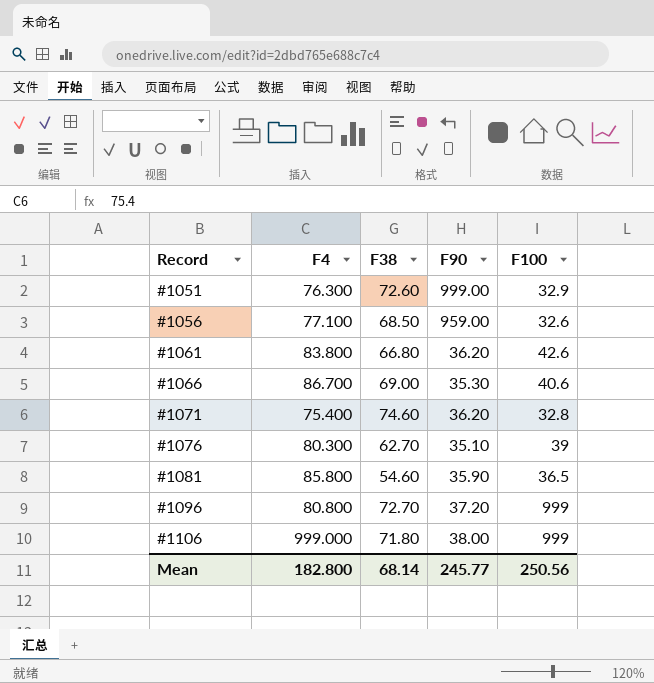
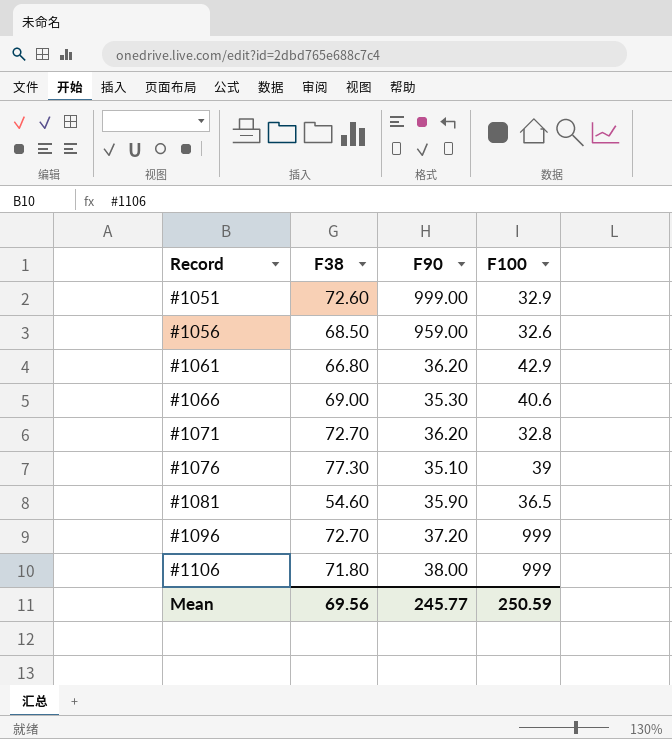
column F4 | position: 2 -> none
#1061 | F100: 42.6 -> 42.9
#1071 | F38: 74.60 -> 72.70
#1076 | F38: 62.70 -> 77.30
Mean | F38: 68.14 -> 69.56
Mean | F100: 250.56 -> 250.59

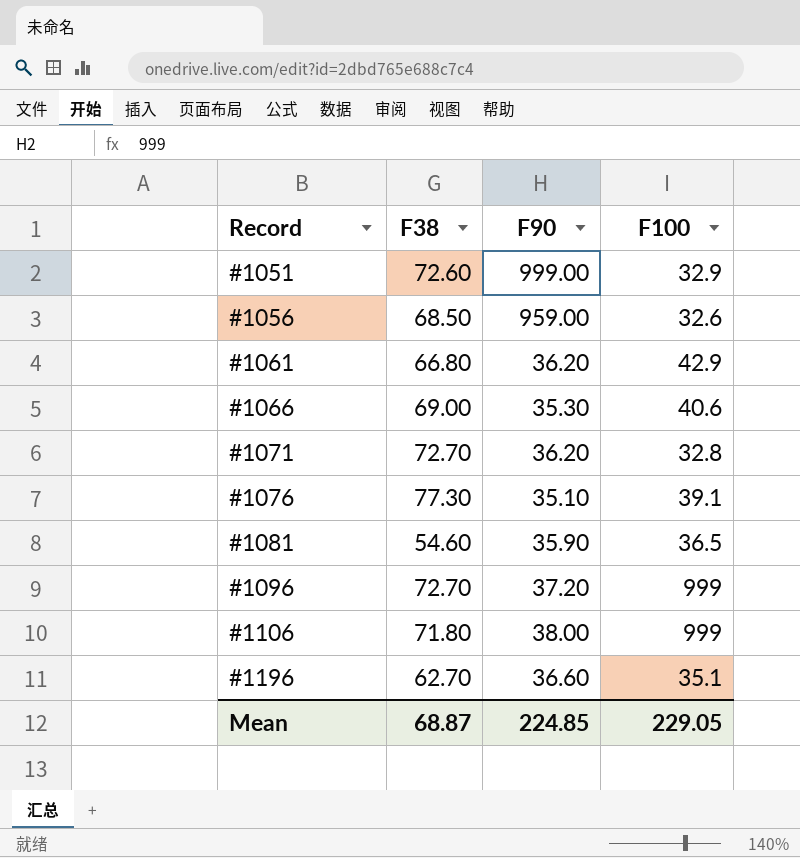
#1076 | F100: 39 -> 39.1
row #1196: none -> 62.70 | 36.60 | 35.1
Mean | F38: 69.56 -> 68.87
Mean | F90: 245.77 -> 224.85
Mean | F100: 250.59 -> 229.05

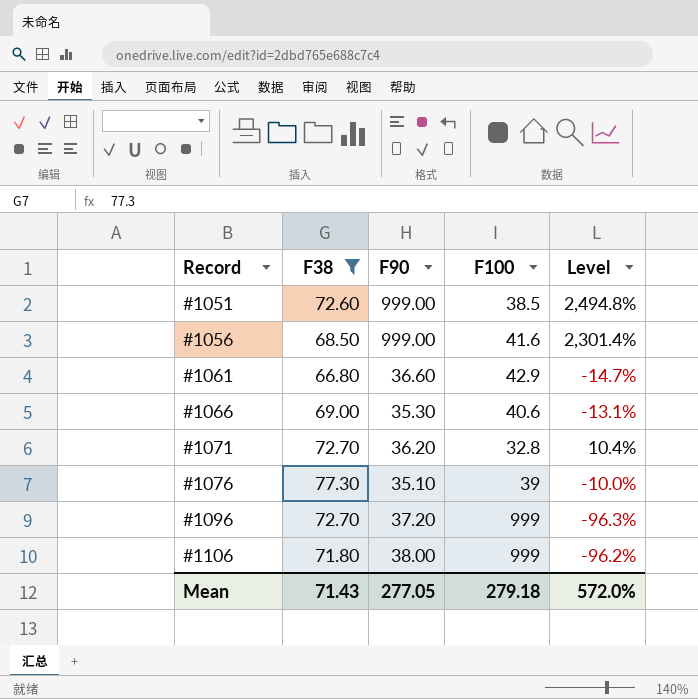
filter: none -> F38 >= 66.80
column Level | formula: none -> ([F90] - [F100]) / [F100]
#1051 | F100: 32.9 -> 38.5
#1056 | F90: 959.00 -> 999.00
#1056 | F100: 32.6 -> 41.6
#1061 | F90: 36.20 -> 36.60
#1076 | F100: 39.1 -> 39
Mean | F38: 68.87 -> 71.43
Mean | F90: 224.85 -> 277.05
Mean | F100: 229.05 -> 279.18

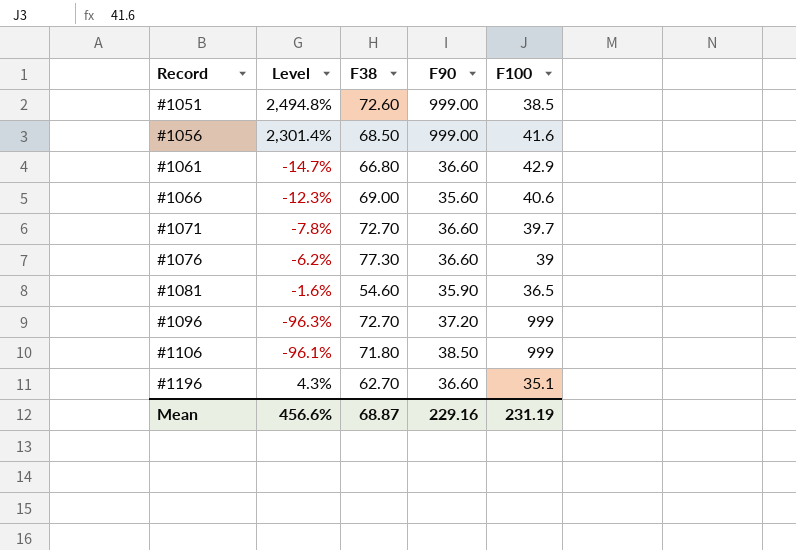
filter: F38 >= 66.80 -> none
column Level | position: 5 -> 2
#1066 | Level: -13.1% -> -12.3%
#1066 | F90: 35.30 -> 35.60
#1071 | Level: 10.4% -> -7.8%
#1071 | F90: 36.20 -> 36.60
#1071 | F100: 32.8 -> 39.7
#1076 | Level: -10.0% -> -6.2%
#1076 | F90: 35.10 -> 36.60
#1106 | Level: -96.2% -> -96.1%
#1106 | F90: 38.00 -> 38.50
Mean | Level: 572.0% -> 456.6%
Mean | F38: 71.43 -> 68.87
Mean | F90: 277.05 -> 229.16
Mean | F100: 279.18 -> 231.19

